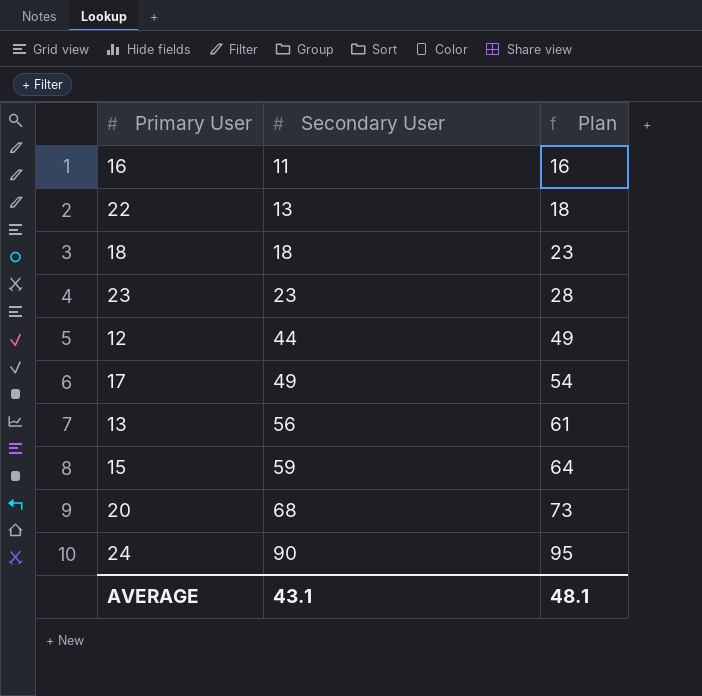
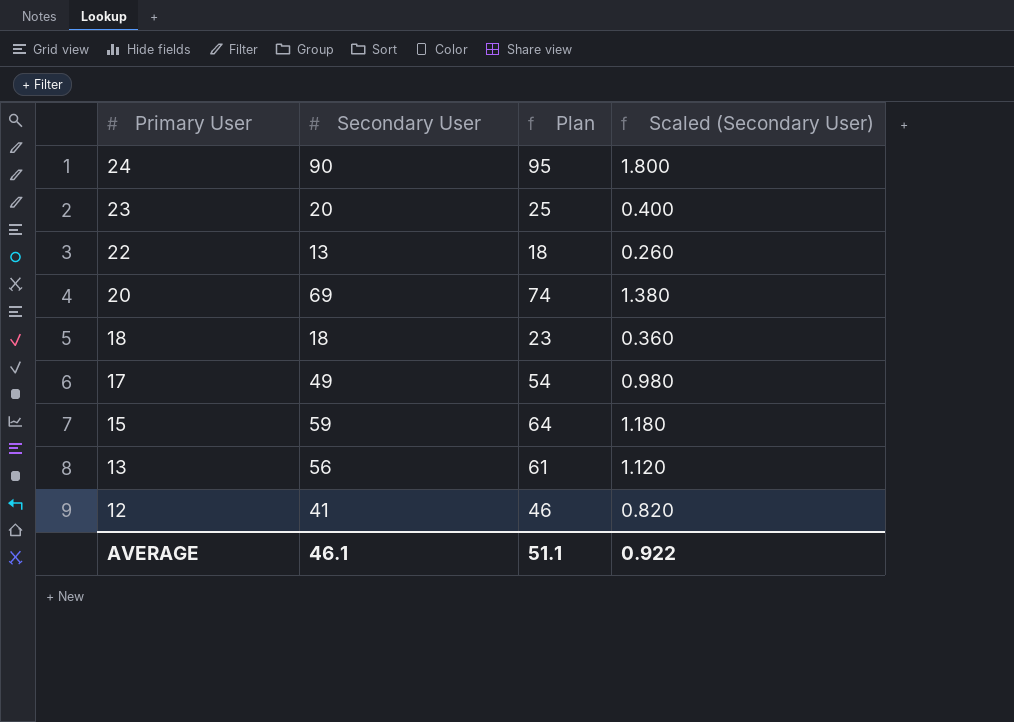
row order: Secondary User ascending -> Primary User descending
column Scaled (Secondary User) | formula: none -> [Secondary User] * 0.02
row 16: 11 | 16 -> none
23 | Secondary User: 23 -> 20
23 | Plan: 28 -> 25
20 | Secondary User: 68 -> 69
20 | Plan: 73 -> 74
12 | Secondary User: 44 -> 41
12 | Plan: 49 -> 46
AVERAGE | Secondary User: 43.1 -> 46.1
AVERAGE | Plan: 48.1 -> 51.1

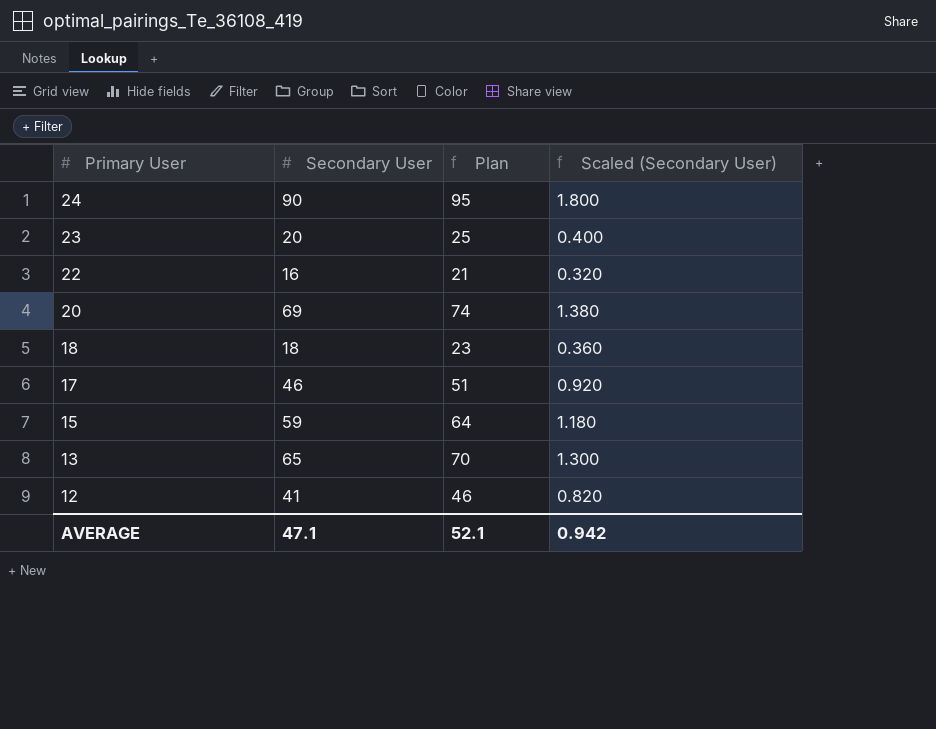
22 | Secondary User: 13 -> 16
22 | Plan: 18 -> 21
22 | Scaled (Secondary User): 0.260 -> 0.320
17 | Secondary User: 49 -> 46
17 | Plan: 54 -> 51
17 | Scaled (Secondary User): 0.980 -> 0.920
13 | Secondary User: 56 -> 65
13 | Plan: 61 -> 70
13 | Scaled (Secondary User): 1.120 -> 1.300
AVERAGE | Secondary User: 46.1 -> 47.1
AVERAGE | Plan: 51.1 -> 52.1
AVERAGE | Scaled (Secondary User): 0.922 -> 0.942

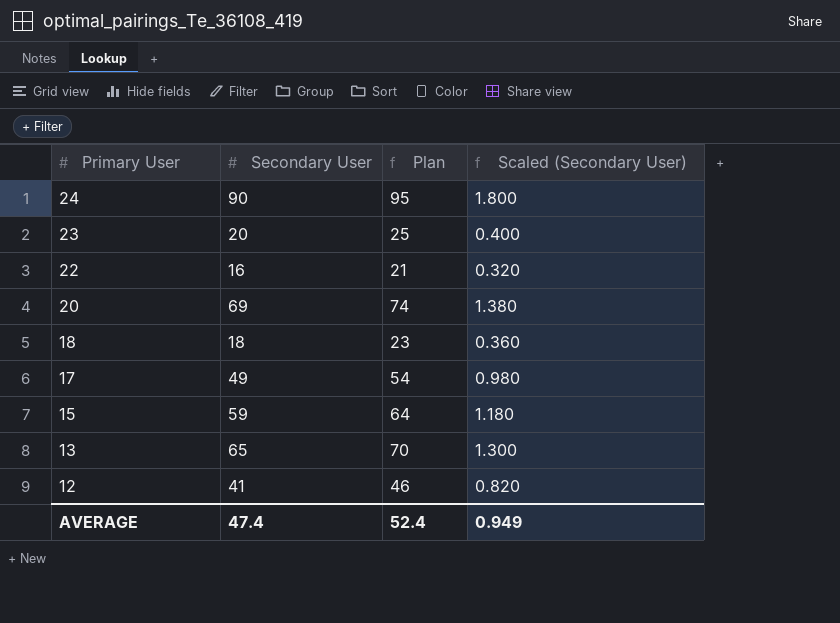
17 | Secondary User: 46 -> 49
17 | Plan: 51 -> 54
17 | Scaled (Secondary User): 0.920 -> 0.980
AVERAGE | Secondary User: 47.1 -> 47.4
AVERAGE | Plan: 52.1 -> 52.4
AVERAGE | Scaled (Secondary User): 0.942 -> 0.949

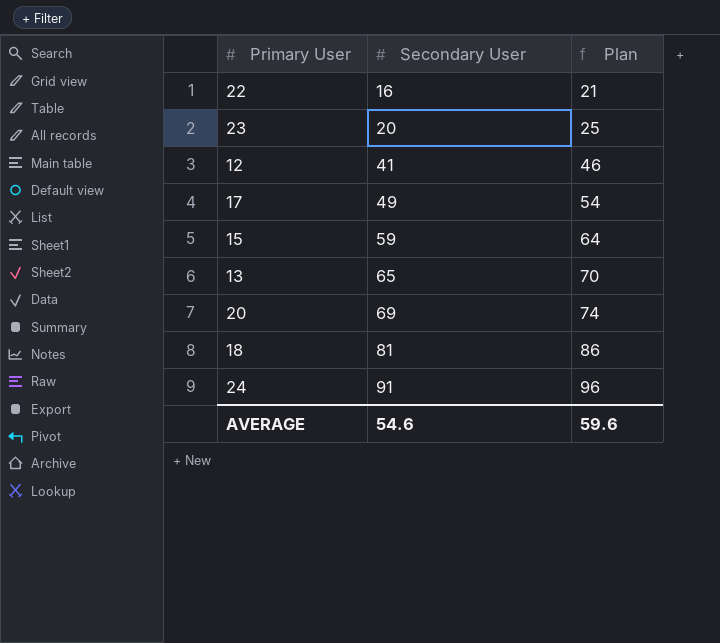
row order: Primary User descending -> Secondary User ascending
column Scaled (Secondary User) | formula: [Secondary User] * 0.02 -> none
18 | Secondary User: 18 -> 81
18 | Plan: 23 -> 86
24 | Secondary User: 90 -> 91
24 | Plan: 95 -> 96
AVERAGE | Secondary User: 47.4 -> 54.6
AVERAGE | Plan: 52.4 -> 59.6

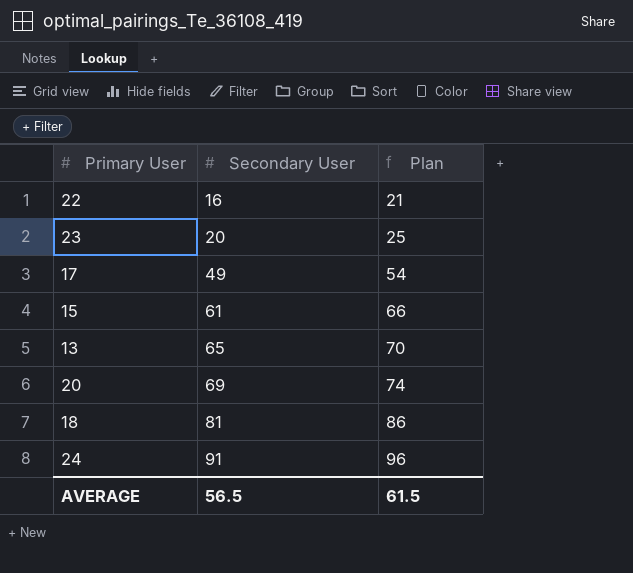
row 12: 41 | 46 -> none
15 | Secondary User: 59 -> 61
15 | Plan: 64 -> 66
AVERAGE | Secondary User: 54.6 -> 56.5
AVERAGE | Plan: 59.6 -> 61.5

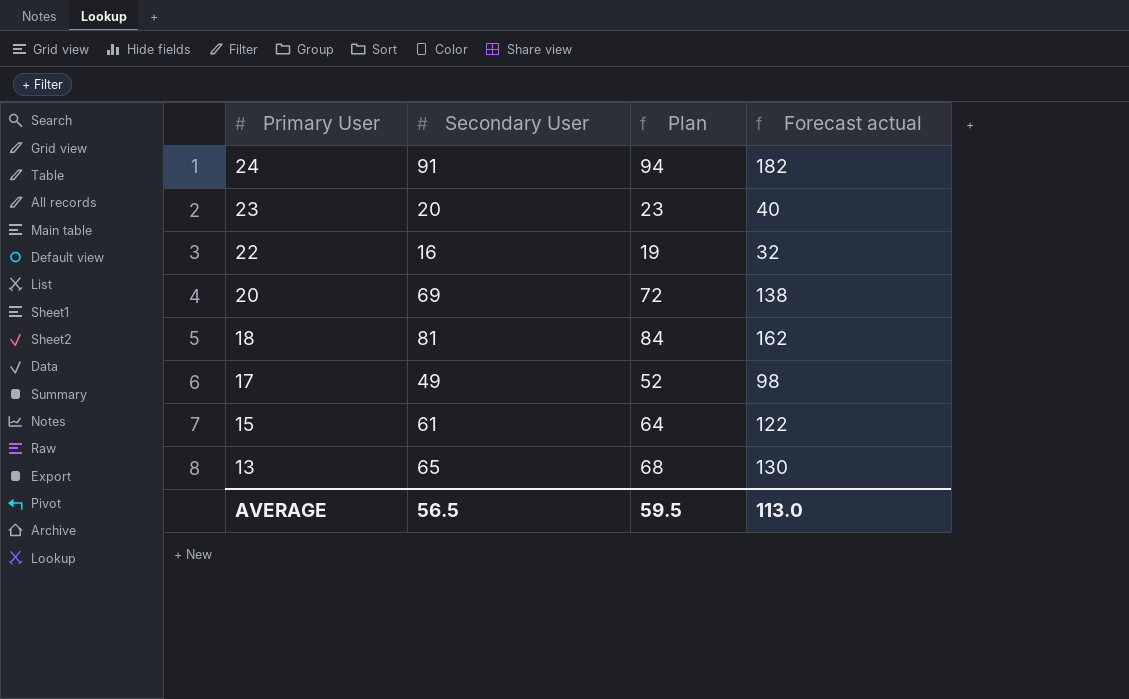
row order: Secondary User ascending -> Primary User descending
column Plan | formula: [Secondary User] + 5 -> [Secondary User] + 3
column Forecast actual | formula: none -> [Secondary User] * 2
AVERAGE | Plan: 61.5 -> 59.5

